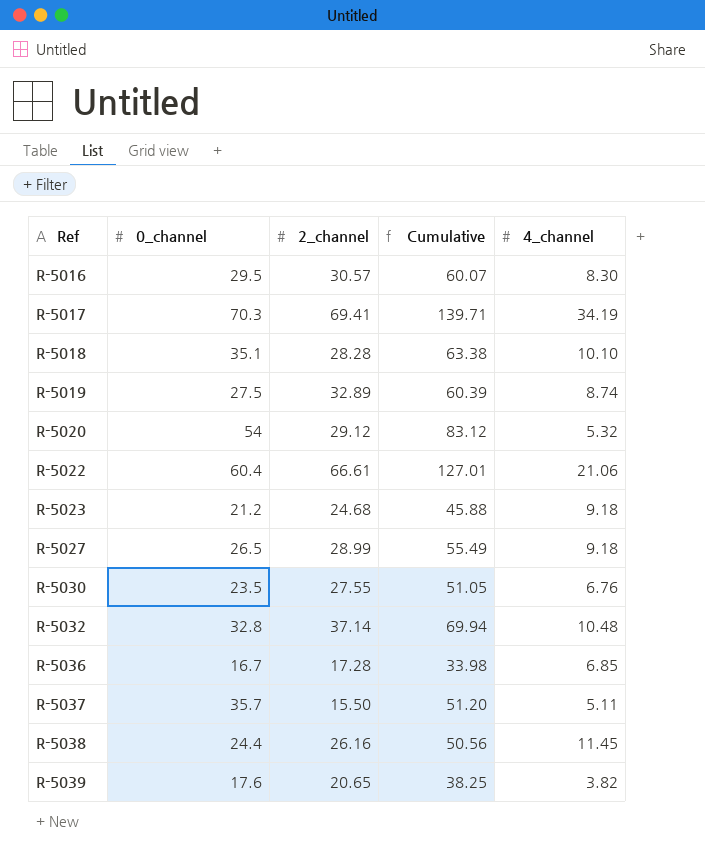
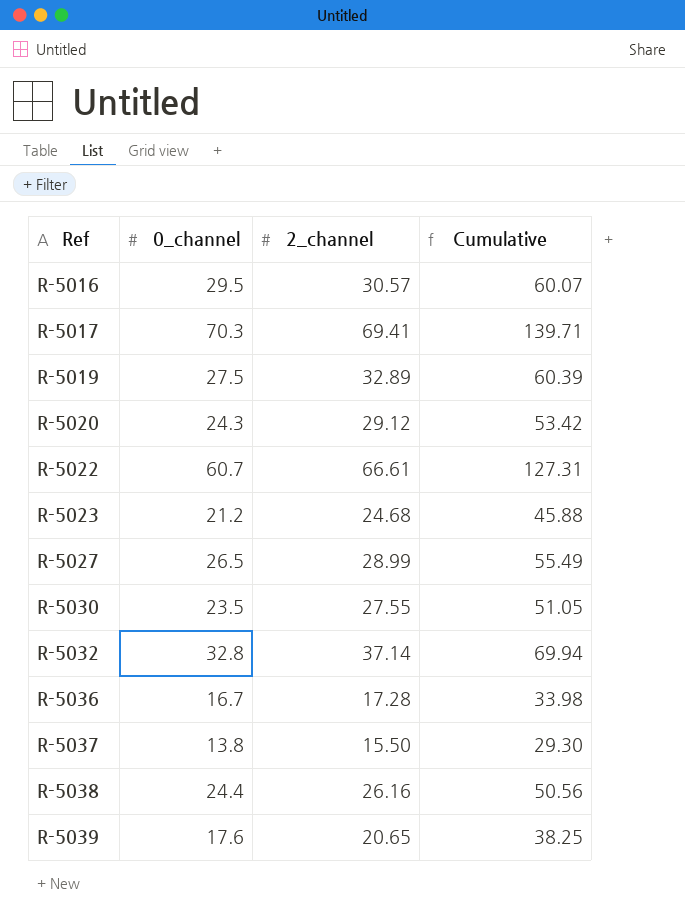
column 4_channel | position: 5 -> none
row R-5018: 35.1 | 28.28 | 63.38 | 10.10 -> none
R-5020 | 0_channel: 54 -> 24.3
R-5020 | Cumulative: 83.12 -> 53.42
R-5022 | 0_channel: 60.4 -> 60.7
R-5022 | Cumulative: 127.01 -> 127.31
R-5037 | 0_channel: 35.7 -> 13.8
R-5037 | Cumulative: 51.20 -> 29.30

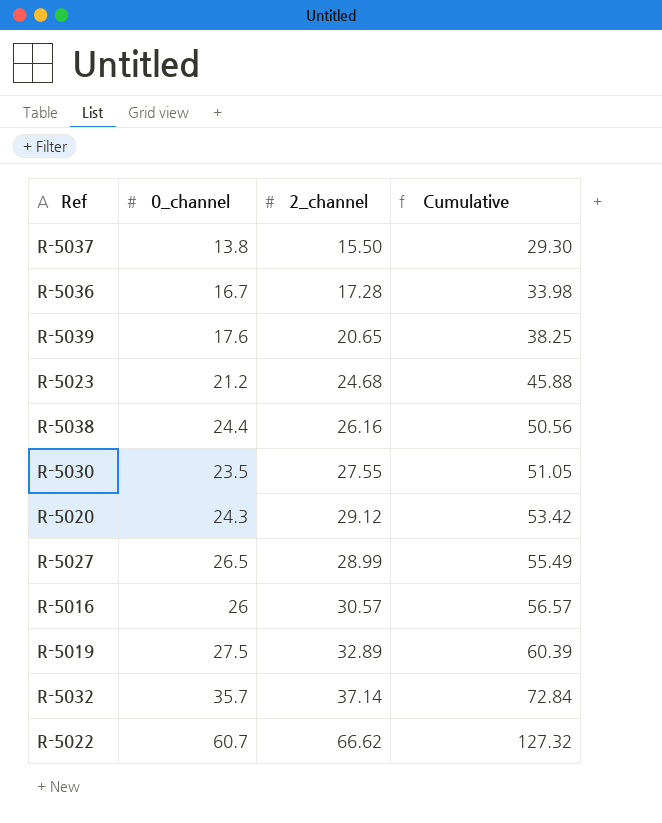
row order: Ref ascending -> Cumulative ascending
row R-5017: 70.3 | 69.41 | 139.71 -> none
R-5016 | 0_channel: 29.5 -> 26
R-5016 | Cumulative: 60.07 -> 56.57
R-5032 | 0_channel: 32.8 -> 35.7
R-5032 | Cumulative: 69.94 -> 72.84
R-5022 | 2_channel: 66.61 -> 66.62
R-5022 | Cumulative: 127.31 -> 127.32

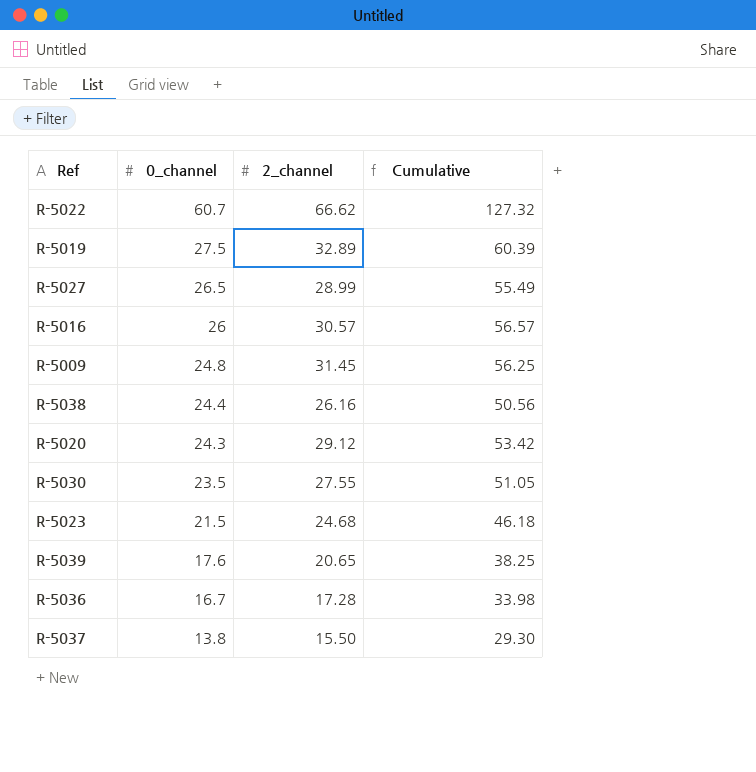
row order: Cumulative ascending -> 0_channel descending
row R-5032: 35.7 | 37.14 | 72.84 -> none
row R-5009: none -> 24.8 | 31.45 | 56.25
R-5023 | 0_channel: 21.2 -> 21.5
R-5023 | Cumulative: 45.88 -> 46.18

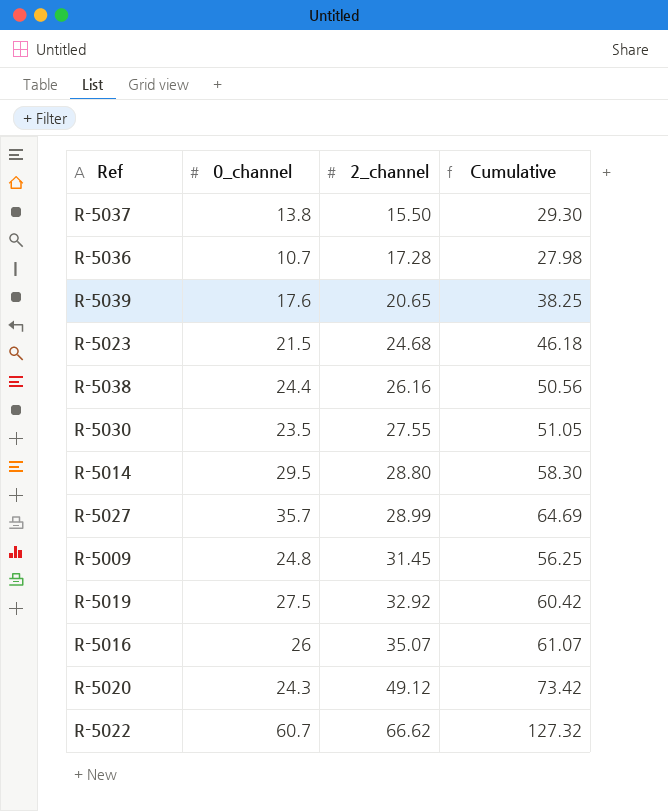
row order: 0_channel descending -> 2_channel ascending
R-5036 | 0_channel: 16.7 -> 10.7
R-5036 | Cumulative: 33.98 -> 27.98
row R-5014: none -> 29.5 | 28.80 | 58.30
R-5027 | 0_channel: 26.5 -> 35.7
R-5027 | Cumulative: 55.49 -> 64.69
R-5019 | 2_channel: 32.89 -> 32.92
R-5019 | Cumulative: 60.39 -> 60.42
R-5016 | 2_channel: 30.57 -> 35.07
R-5016 | Cumulative: 56.57 -> 61.07
R-5020 | 2_channel: 29.12 -> 49.12
R-5020 | Cumulative: 53.42 -> 73.42

